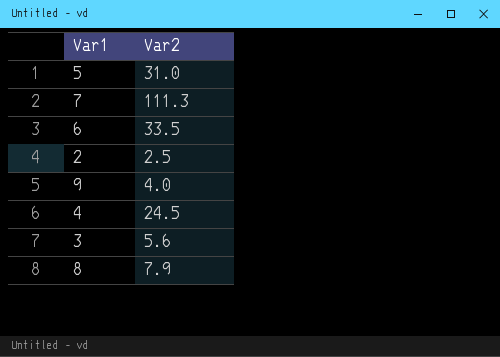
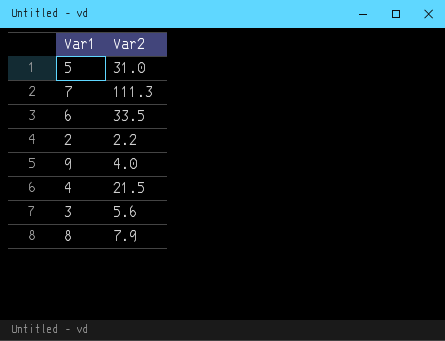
2 | Var2: 2.5 -> 2.2
4 | Var2: 24.5 -> 21.5

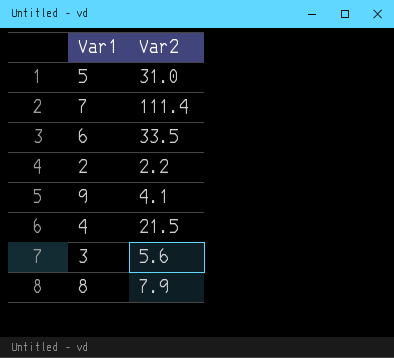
7 | Var2: 111.3 -> 111.4
9 | Var2: 4.0 -> 4.1

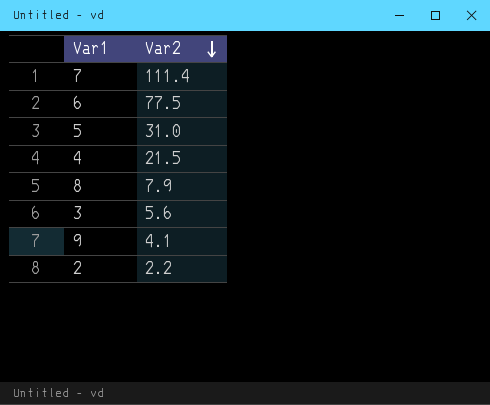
row order: none -> Var2 descending
6 | Var2: 33.5 -> 77.5

